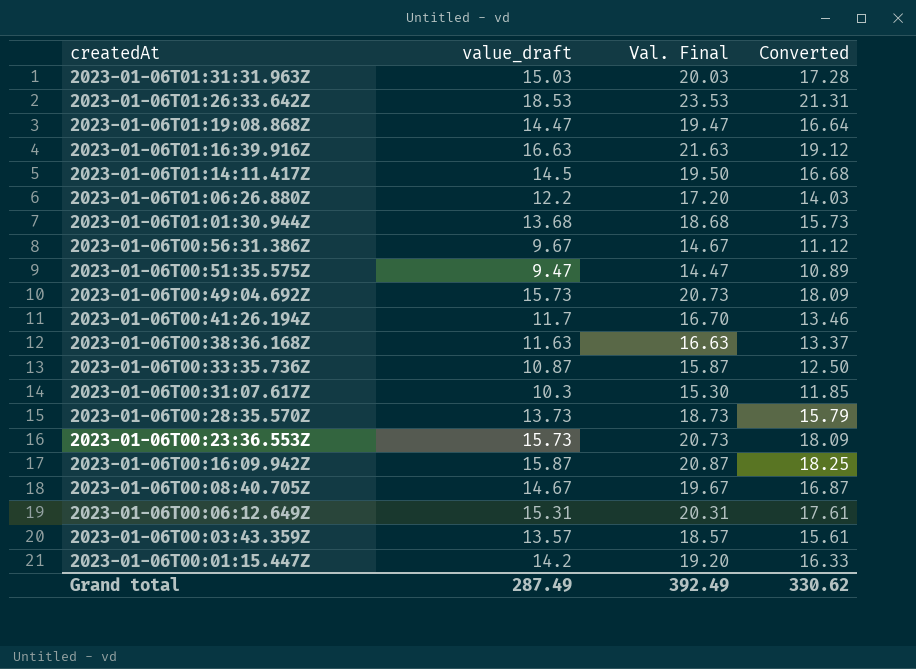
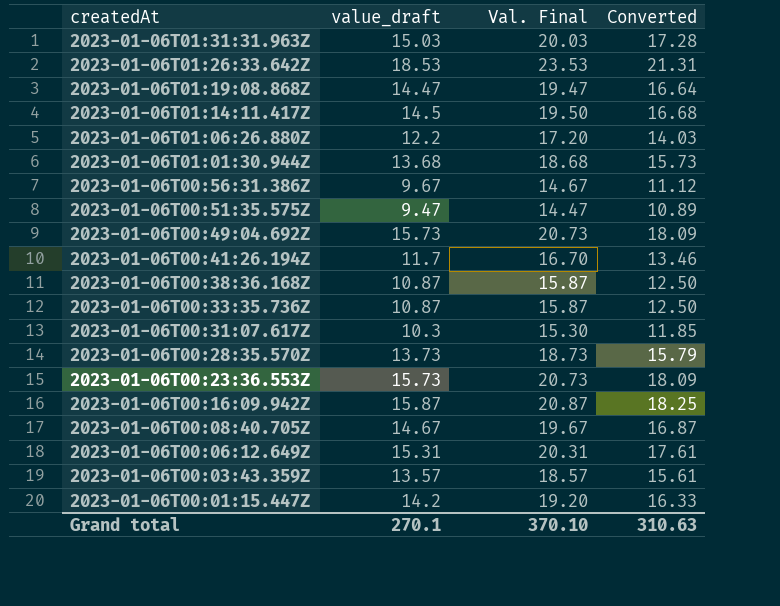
row 2023-01-06T01:16:39.916Z: 16.63 | 21.63 | 19.12 -> none
2023-01-06T00:38:36.168Z | value_draft: 11.63 -> 10.87
2023-01-06T00:38:36.168Z | Val. Final: 16.63 -> 15.87
2023-01-06T00:38:36.168Z | Converted: 13.37 -> 12.50
Grand total | value_draft: 287.49 -> 270.1
Grand total | Val. Final: 392.49 -> 370.10
Grand total | Converted: 330.62 -> 310.63

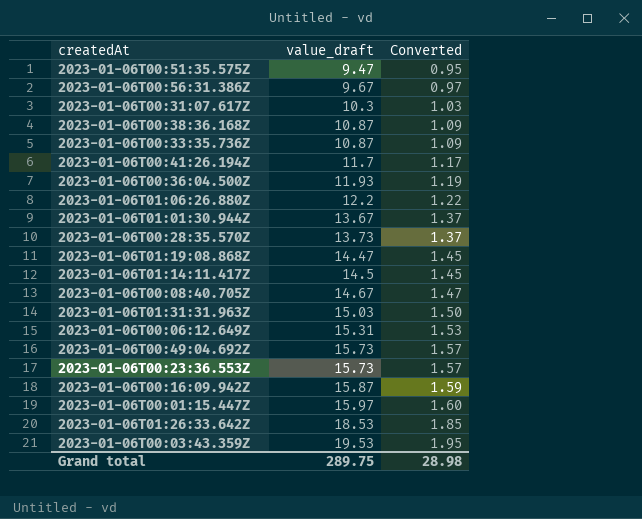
row order: createdAt descending -> value_draft ascending
column Val. Final | formula: [value_draft] + 5 -> none
column Converted | formula: [value_draft] * 1.15 -> [value_draft] * 0.1
row 2023-01-06T00:36:04.500Z: none -> 11.93 | 1.19
2023-01-06T01:01:30.944Z | value_draft: 13.68 -> 13.67
2023-01-06T00:01:15.447Z | value_draft: 14.2 -> 15.97
2023-01-06T00:03:43.359Z | value_draft: 13.57 -> 19.53
Grand total | value_draft: 270.1 -> 289.75
Grand total | Converted: 310.63 -> 28.98

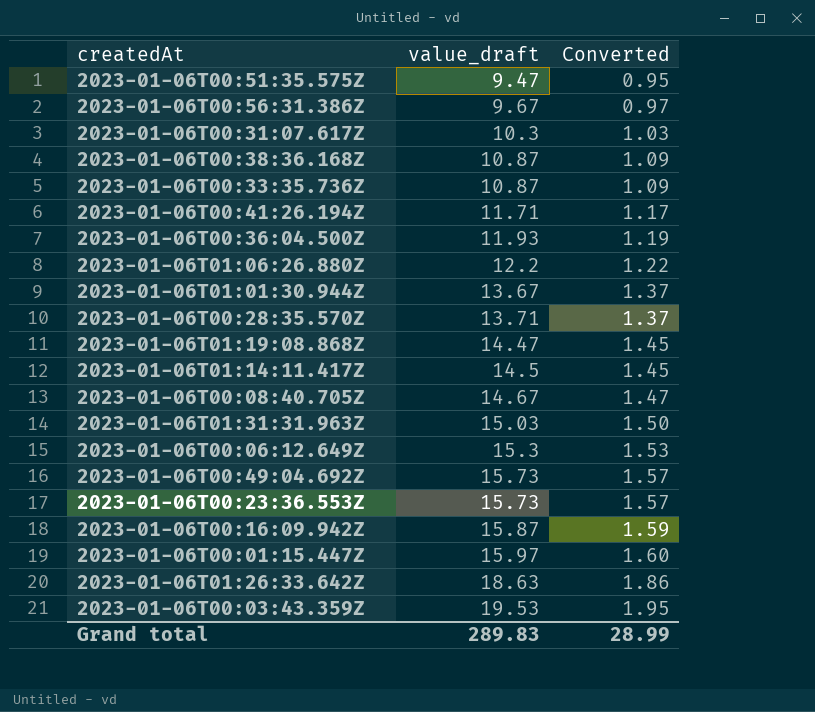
2023-01-06T00:41:26.194Z | value_draft: 11.7 -> 11.71
2023-01-06T00:28:35.570Z | value_draft: 13.73 -> 13.71
2023-01-06T00:06:12.649Z | value_draft: 15.31 -> 15.3
2023-01-06T01:26:33.642Z | value_draft: 18.53 -> 18.63
2023-01-06T01:26:33.642Z | Converted: 1.85 -> 1.86
Grand total | value_draft: 289.75 -> 289.83
Grand total | Converted: 28.98 -> 28.99

